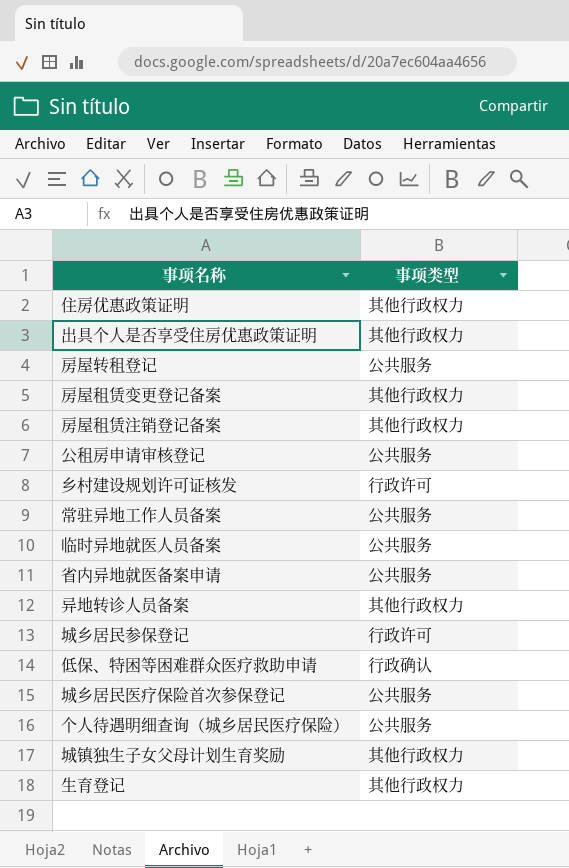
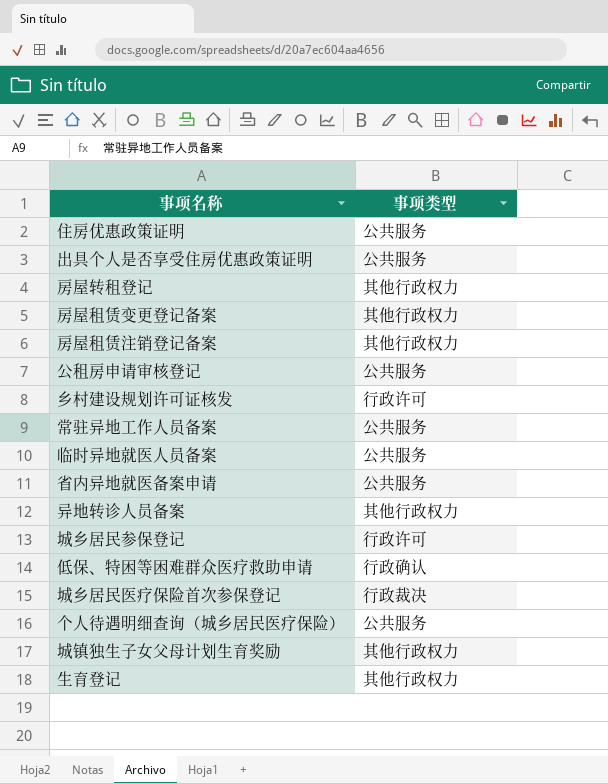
住房优惠政策证明 | 事项类型: 其他行政权力 -> 公共服务
出具个人是否享受住房优惠政策证明 | 事项类型: 其他行政权力 -> 公共服务
房屋转租登记 | 事项类型: 公共服务 -> 其他行政权力
城乡居民医疗保险首次参保登记 | 事项类型: 公共服务 -> 行政裁决

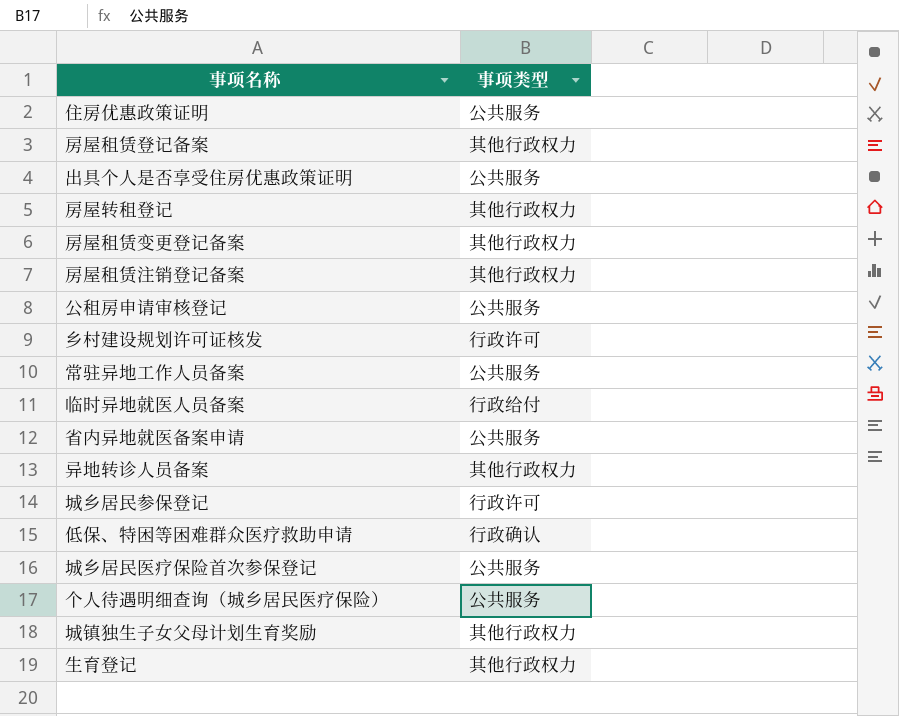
row 房屋租赁登记备案: none -> 其他行政权力
临时异地就医人员备案 | 事项类型: 公共服务 -> 行政给付
城乡居民医疗保险首次参保登记 | 事项类型: 行政裁决 -> 公共服务

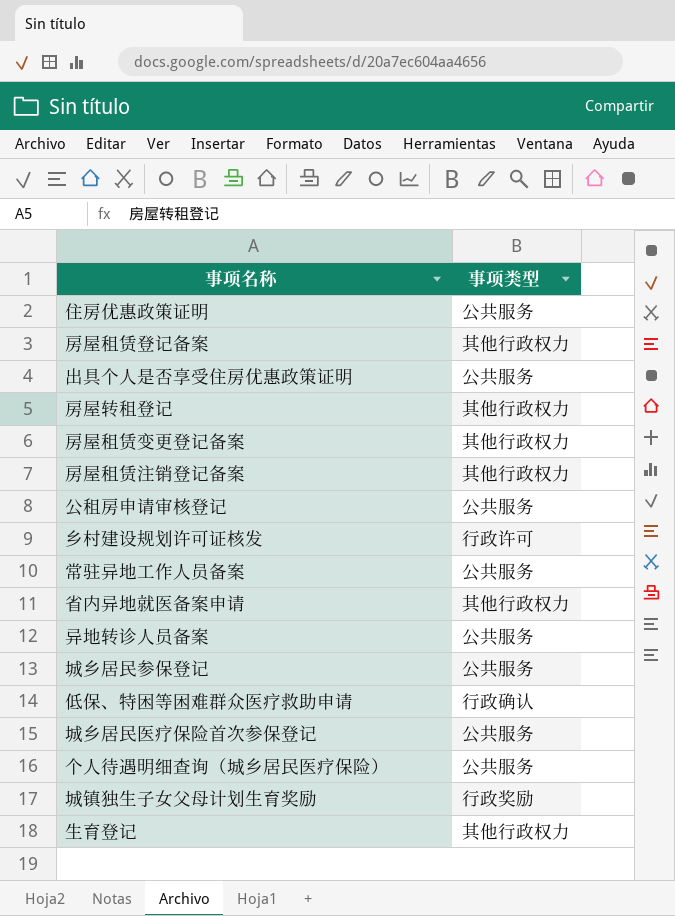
row 临时异地就医人员备案: 行政给付 -> none
省内异地就医备案申请 | 事项类型: 公共服务 -> 其他行政权力
异地转诊人员备案 | 事项类型: 其他行政权力 -> 公共服务
城乡居民参保登记 | 事项类型: 行政许可 -> 公共服务
城镇独生子女父母计划生育奖励 | 事项类型: 其他行政权力 -> 行政奖励

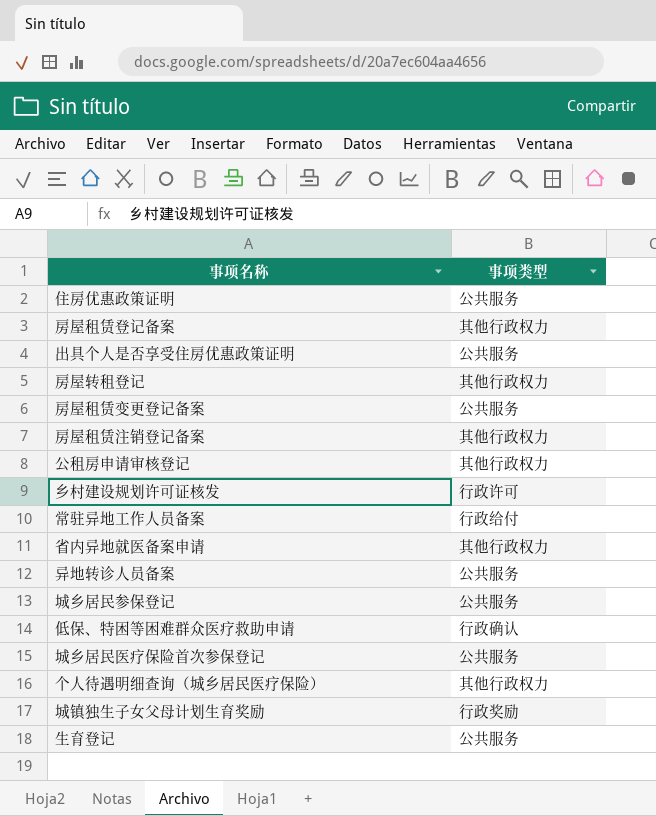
房屋租赁变更登记备案 | 事项类型: 其他行政权力 -> 公共服务
公租房申请审核登记 | 事项类型: 公共服务 -> 其他行政权力
常驻异地工作人员备案 | 事项类型: 公共服务 -> 行政给付
个人待遇明细查询（城乡居民医疗保险） | 事项类型: 公共服务 -> 其他行政权力
生育登记 | 事项类型: 其他行政权力 -> 公共服务

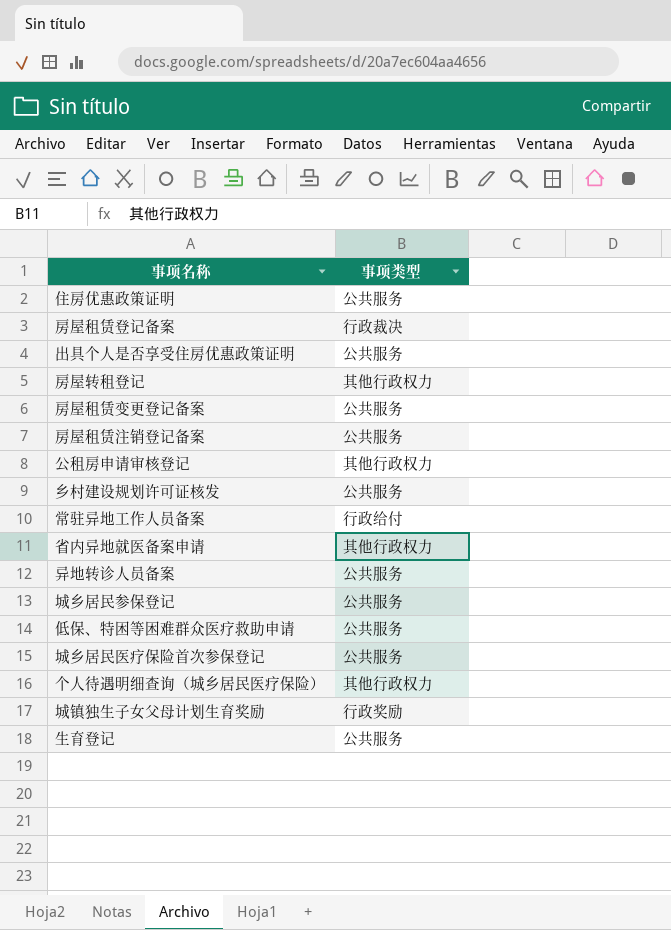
房屋租赁登记备案 | 事项类型: 其他行政权力 -> 行政裁决
房屋租赁注销登记备案 | 事项类型: 其他行政权力 -> 公共服务
乡村建设规划许可证核发 | 事项类型: 行政许可 -> 公共服务
低保、特困等困难群众医疗救助申请 | 事项类型: 行政确认 -> 公共服务

